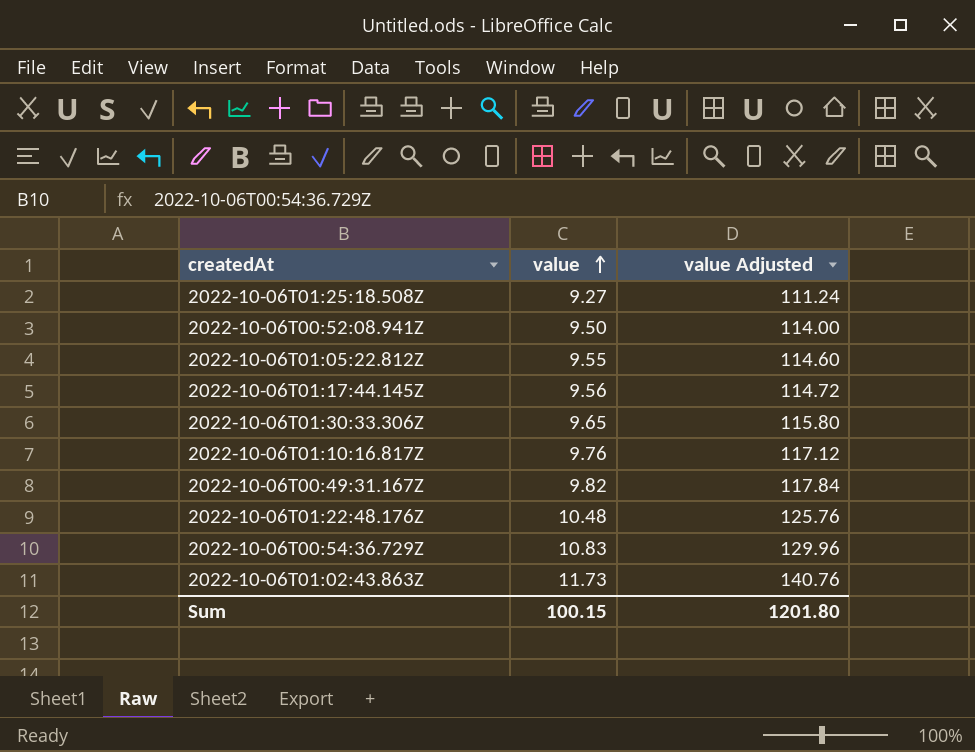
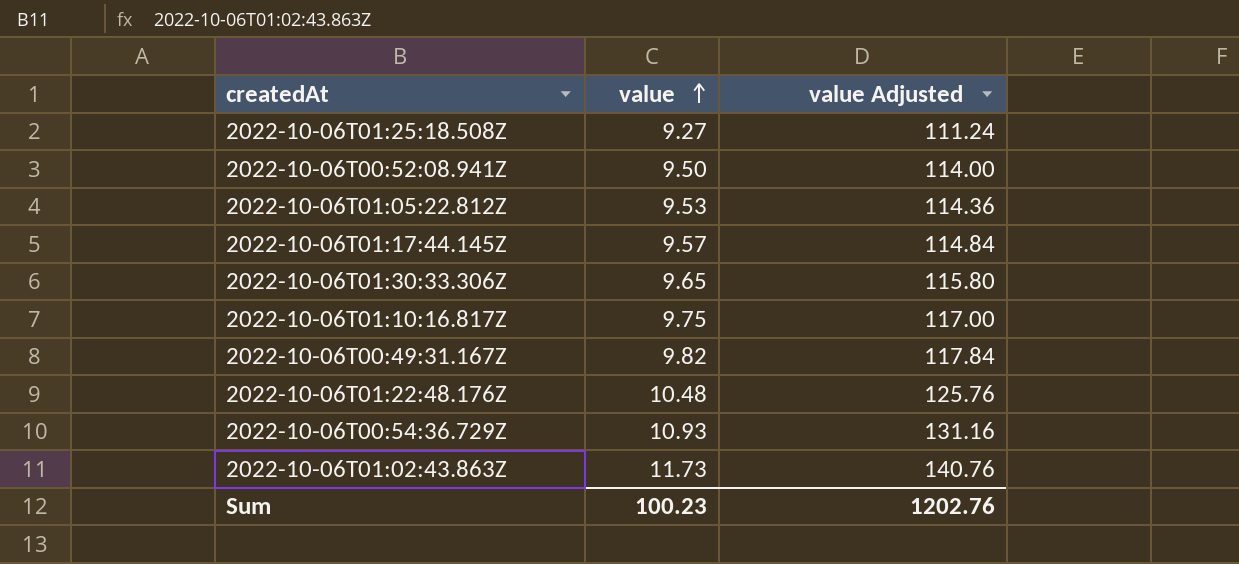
2022-10-06T01:05:22.812Z | value: 9.55 -> 9.53
2022-10-06T01:05:22.812Z | value Adjusted: 114.60 -> 114.36
2022-10-06T01:17:44.145Z | value: 9.56 -> 9.57
2022-10-06T01:17:44.145Z | value Adjusted: 114.72 -> 114.84
2022-10-06T01:10:16.817Z | value: 9.76 -> 9.75
2022-10-06T01:10:16.817Z | value Adjusted: 117.12 -> 117.00
2022-10-06T00:54:36.729Z | value: 10.83 -> 10.93
2022-10-06T00:54:36.729Z | value Adjusted: 129.96 -> 131.16
Sum | value: 100.15 -> 100.23
Sum | value Adjusted: 1201.80 -> 1202.76

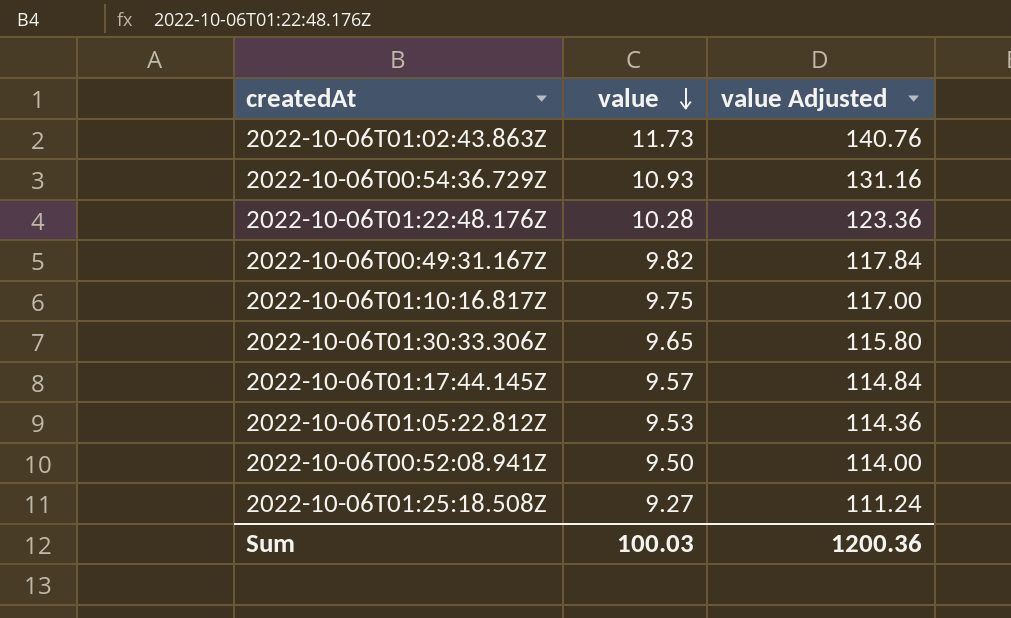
row order: value ascending -> value descending
2022-10-06T01:22:48.176Z | value: 10.48 -> 10.28
2022-10-06T01:22:48.176Z | value Adjusted: 125.76 -> 123.36
Sum | value: 100.23 -> 100.03
Sum | value Adjusted: 1202.76 -> 1200.36

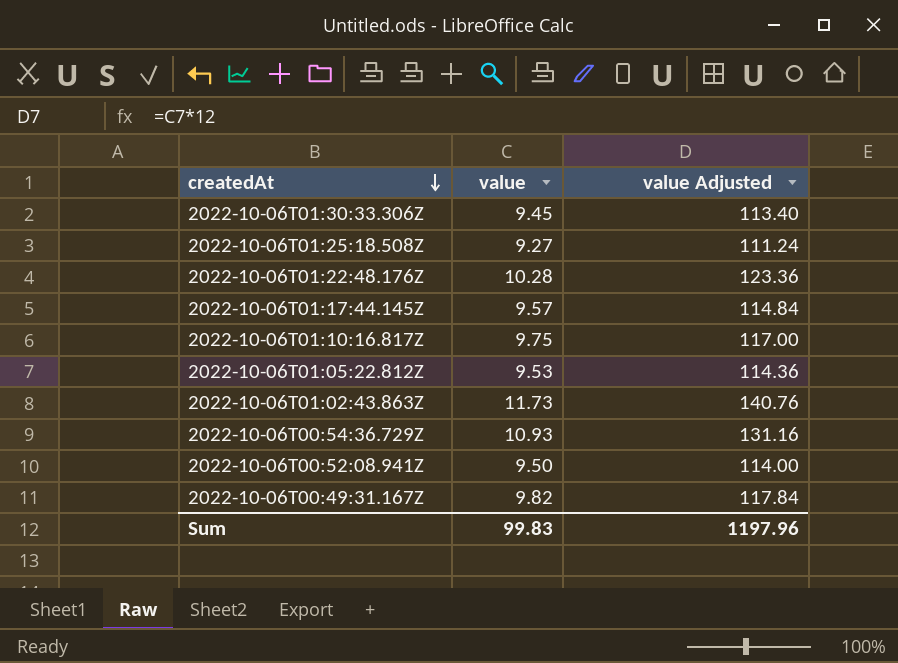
row order: value descending -> createdAt descending
2022-10-06T01:30:33.306Z | value: 9.65 -> 9.45
2022-10-06T01:30:33.306Z | value Adjusted: 115.80 -> 113.40
Sum | value: 100.03 -> 99.83
Sum | value Adjusted: 1200.36 -> 1197.96

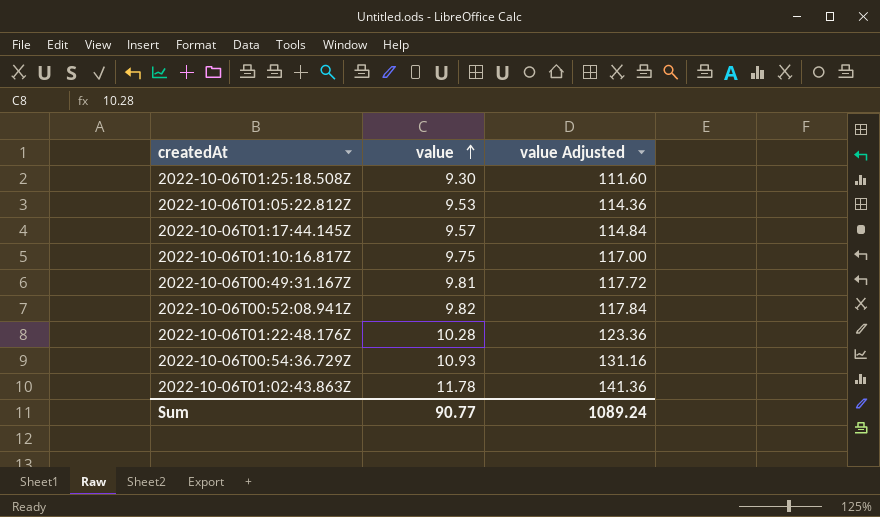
row order: createdAt descending -> value ascending
row 2022-10-06T01:30:33.306Z: 9.45 | 113.40 -> none
2022-10-06T01:25:18.508Z | value: 9.27 -> 9.30
2022-10-06T01:25:18.508Z | value Adjusted: 111.24 -> 111.60
2022-10-06T00:49:31.167Z | value: 9.82 -> 9.81
2022-10-06T00:49:31.167Z | value Adjusted: 117.84 -> 117.72
2022-10-06T00:52:08.941Z | value: 9.50 -> 9.82
2022-10-06T00:52:08.941Z | value Adjusted: 114.00 -> 117.84
2022-10-06T01:02:43.863Z | value: 11.73 -> 11.78
2022-10-06T01:02:43.863Z | value Adjusted: 140.76 -> 141.36
Sum | value: 99.83 -> 90.77
Sum | value Adjusted: 1197.96 -> 1089.24

